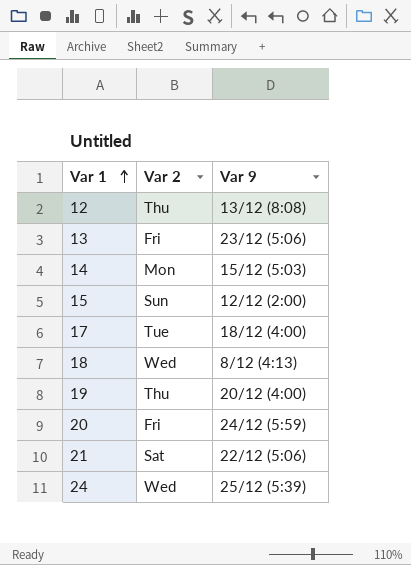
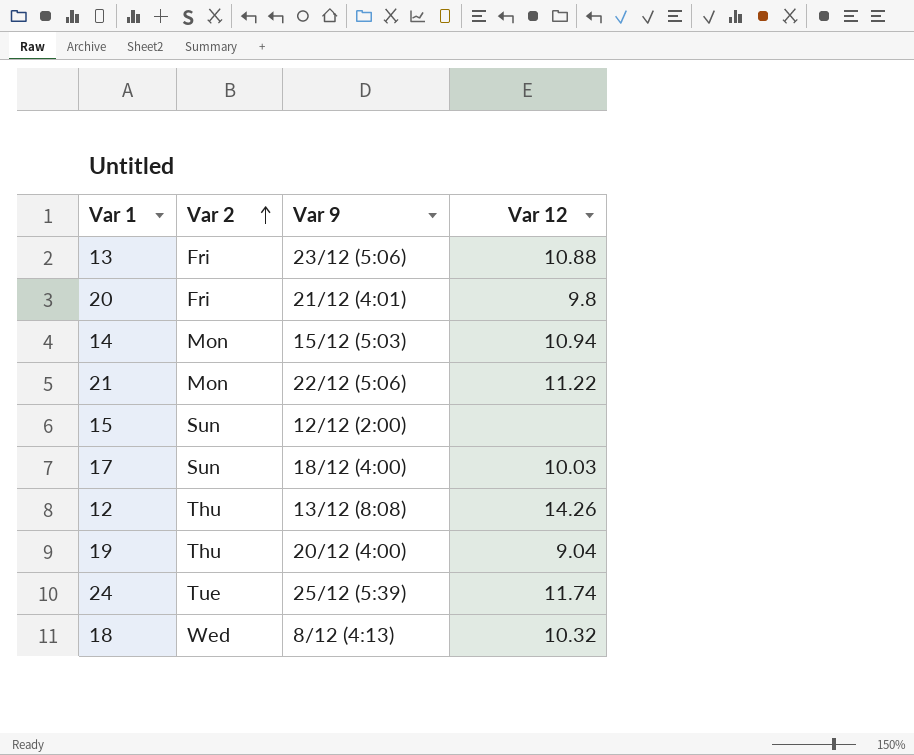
row order: Var 1 ascending -> Var 2 ascending
column Var 12 | position: none -> 4
20 | Var 9: 24/12 (5:59) -> 21/12 (4:01)
21 | Var 2: Sat -> Mon
17 | Var 2: Tue -> Sun
24 | Var 2: Wed -> Tue

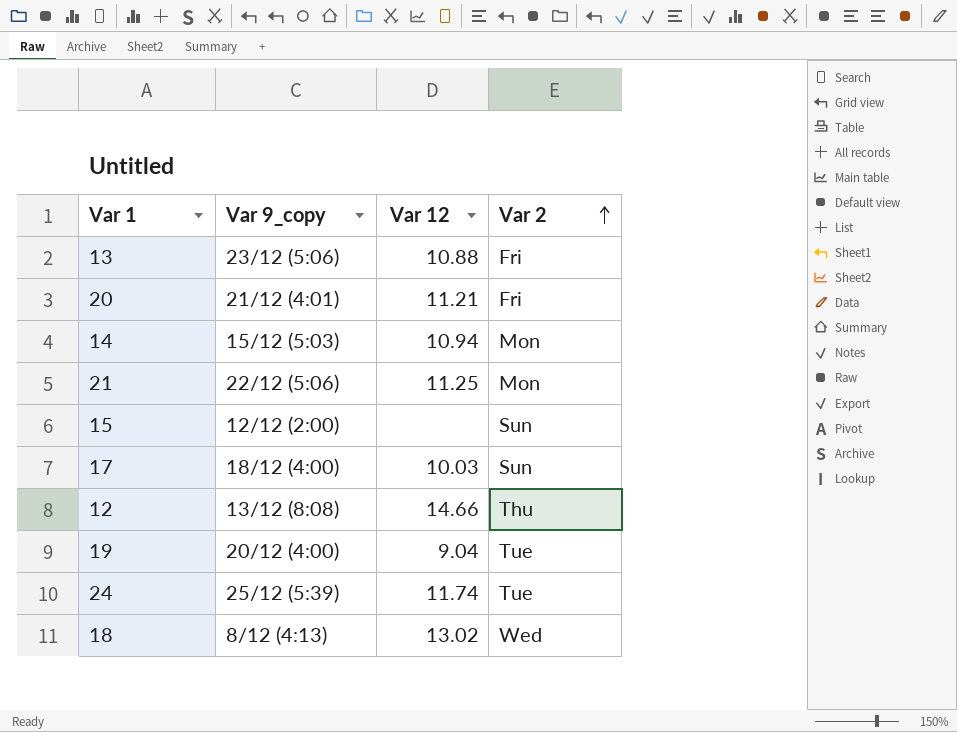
column name: Var 9 -> Var 9_copy
column Var 2 | position: 2 -> 4
20 | Var 12: 9.8 -> 11.21
21 | Var 12: 11.22 -> 11.25
12 | Var 12: 14.26 -> 14.66
19 | Var 2: Thu -> Tue
18 | Var 12: 10.32 -> 13.02

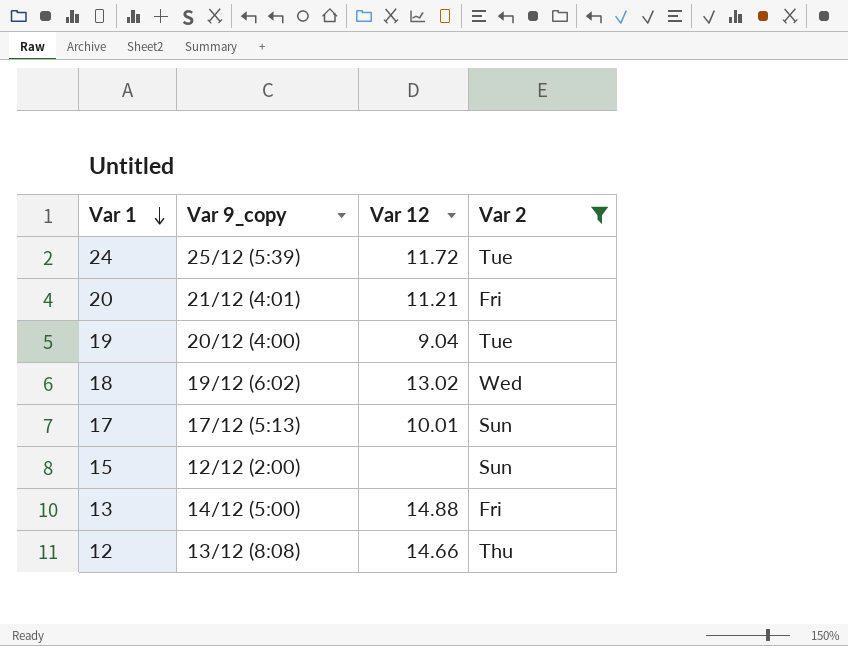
filter: none -> Var 2 != Mon
row order: Var 2 ascending -> Var 1 descending
24 | Var 12: 11.74 -> 11.72
18 | Var 9_copy: 8/12 (4:13) -> 19/12 (6:02)
17 | Var 9_copy: 18/12 (4:00) -> 17/12 (5:13)
17 | Var 12: 10.03 -> 10.01
13 | Var 9_copy: 23/12 (5:06) -> 14/12 (5:00)
13 | Var 12: 10.88 -> 14.88

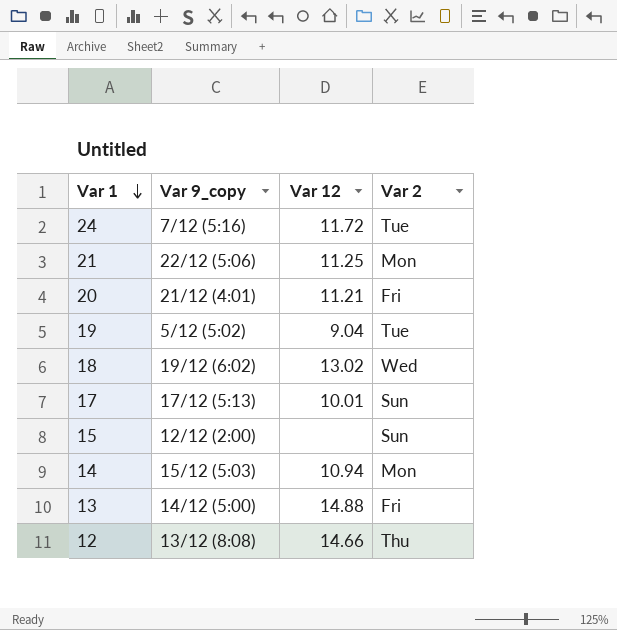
filter: Var 2 != Mon -> none
24 | Var 9_copy: 25/12 (5:39) -> 7/12 (5:16)
19 | Var 9_copy: 20/12 (4:00) -> 5/12 (5:02)

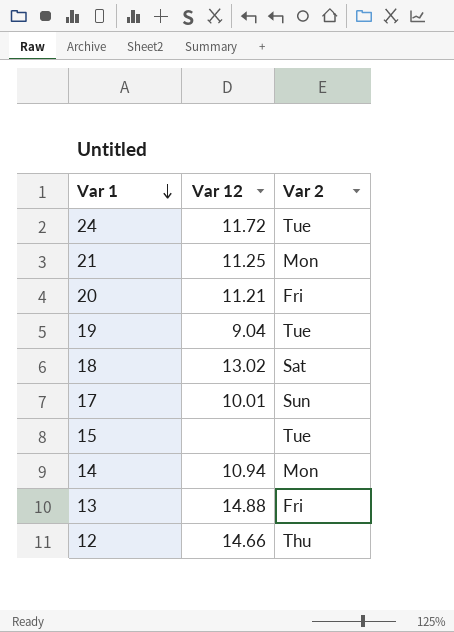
column Var 9_copy | position: 2 -> none
18 | Var 2: Wed -> Sat
15 | Var 2: Sun -> Tue

